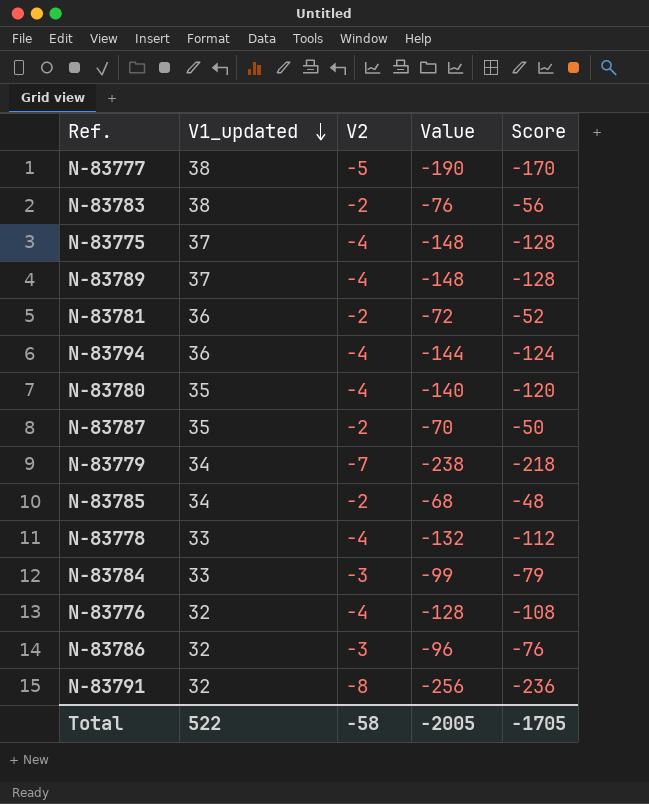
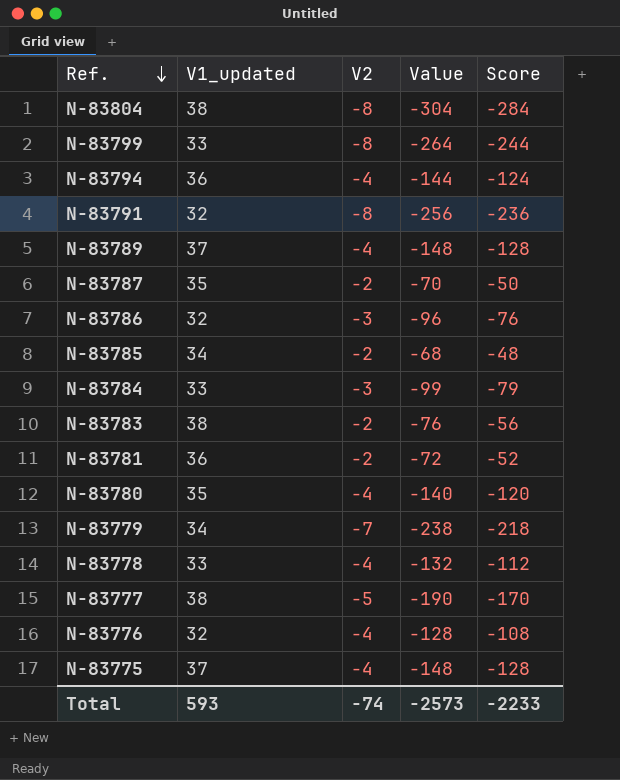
row order: V1_updated descending -> Ref. descending
row N-83804: none -> 38 | -8 | -304 | -284
row N-83799: none -> 33 | -8 | -264 | -244
Total | V1_updated: 522 -> 593
Total | V2: -58 -> -74
Total | Value: -2005 -> -2573
Total | Score: -1705 -> -2233

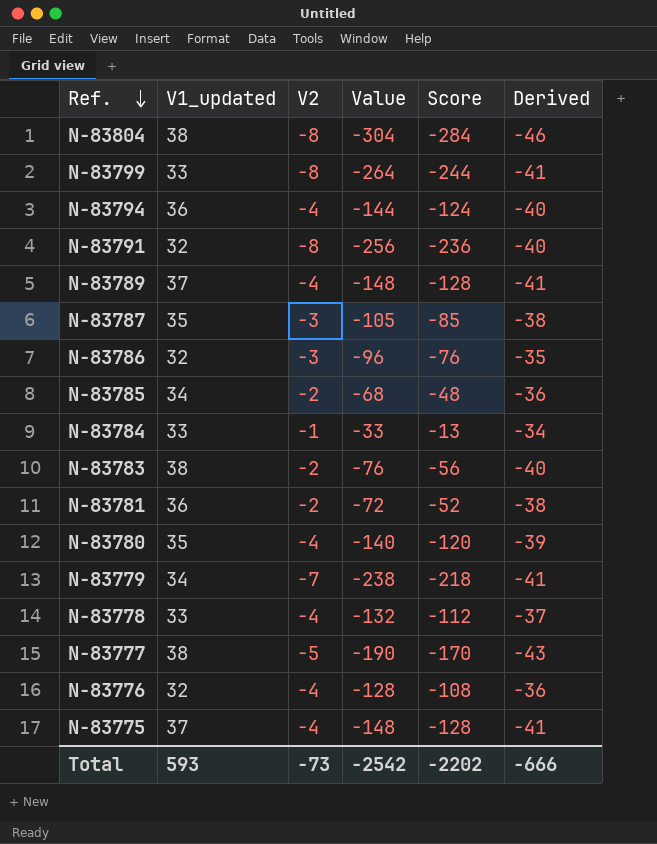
column Derived | formula: none -> [V2] - [V1_updated]
N-83787 | V2: -2 -> -3
N-83787 | Value: -70 -> -105
N-83787 | Score: -50 -> -85
N-83784 | V2: -3 -> -1
N-83784 | Value: -99 -> -33
N-83784 | Score: -79 -> -13
Total | V2: -74 -> -73
Total | Value: -2573 -> -2542
Total | Score: -2233 -> -2202

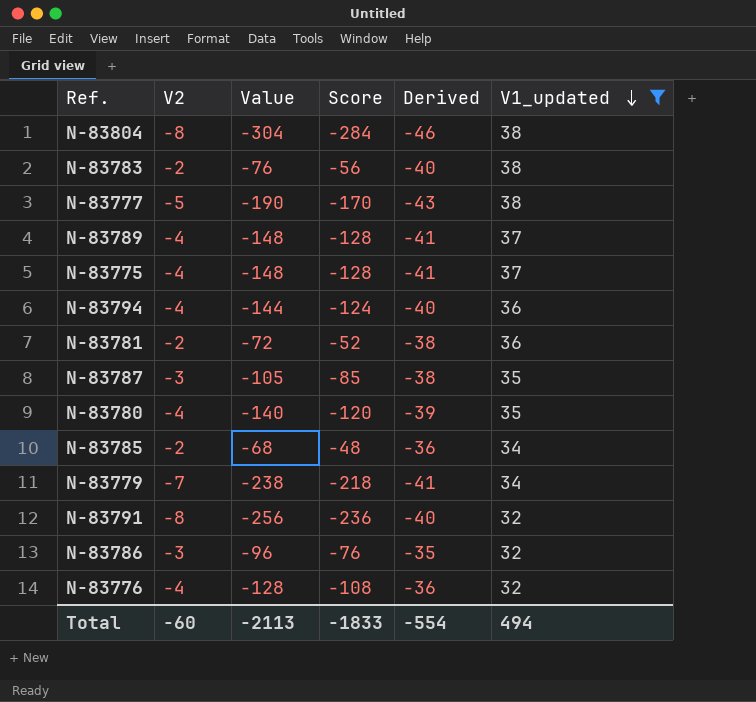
filter: none -> V1_updated != 33
row order: Ref. descending -> V1_updated descending
column V1_updated | position: 2 -> 6
Total | V2: -73 -> -60
Total | Value: -2542 -> -2113
Total | Score: -2202 -> -1833
Total | Derived: -666 -> -554
Total | V1_updated: 593 -> 494

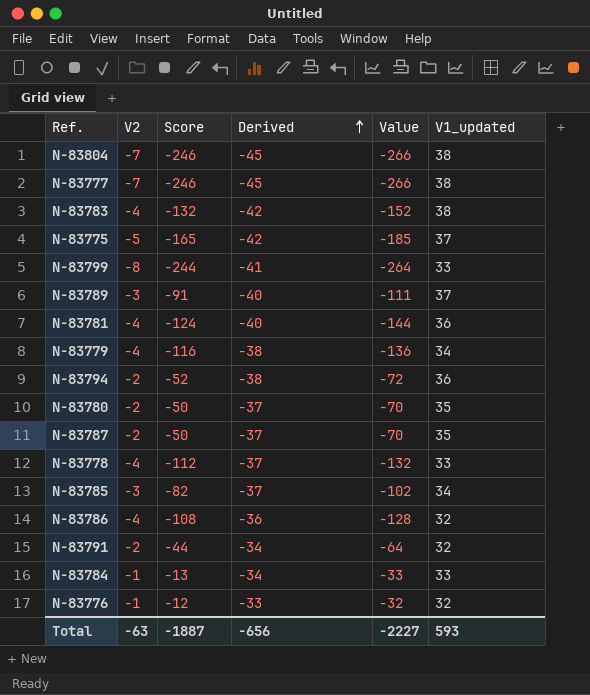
filter: V1_updated != 33 -> none
row order: V1_updated descending -> Derived ascending
column Value | position: 3 -> 5
N-83804 | V2: -8 -> -7
N-83804 | Score: -284 -> -246
N-83804 | Derived: -46 -> -45
N-83804 | Value: -304 -> -266
N-83777 | V2: -5 -> -7
N-83777 | Score: -170 -> -246
N-83777 | Derived: -43 -> -45
N-83777 | Value: -190 -> -266
N-83783 | V2: -2 -> -4
N-83783 | Score: -56 -> -132
N-83783 | Derived: -40 -> -42
N-83783 | Value: -76 -> -152
N-83775 | V2: -4 -> -5
N-83775 | Score: -128 -> -165
N-83775 | Derived: -41 -> -42
N-83775 | Value: -148 -> -185
N-83789 | V2: -4 -> -3
N-83789 | Score: -128 -> -91
N-83789 | Derived: -41 -> -40
N-83789 | Value: -148 -> -111
N-83781 | V2: -2 -> -4
N-83781 | Score: -52 -> -124
N-83781 | Derived: -38 -> -40
N-83781 | Value: -72 -> -144
N-83779 | V2: -7 -> -4
N-83779 | Score: -218 -> -116
N-83779 | Derived: -41 -> -38
N-83779 | Value: -238 -> -136
N-83794 | V2: -4 -> -2
N-83794 | Score: -124 -> -52
N-83794 | Derived: -40 -> -38
N-83794 | Value: -144 -> -72
N-83780 | V2: -4 -> -2
N-83780 | Score: -120 -> -50
N-83780 | Derived: -39 -> -37
N-83780 | Value: -140 -> -70
N-83787 | V2: -3 -> -2
N-83787 | Score: -85 -> -50
N-83787 | Derived: -38 -> -37
N-83787 | Value: -105 -> -70
N-83785 | V2: -2 -> -3
N-83785 | Score: -48 -> -82
N-83785 | Derived: -36 -> -37
N-83785 | Value: -68 -> -102
N-83786 | V2: -3 -> -4
N-83786 | Score: -76 -> -108
N-83786 | Derived: -35 -> -36
N-83786 | Value: -96 -> -128
N-83791 | V2: -8 -> -2
N-83791 | Score: -236 -> -44
N-83791 | Derived: -40 -> -34
N-83791 | Value: -256 -> -64
N-83776 | V2: -4 -> -1
N-83776 | Score: -108 -> -12
N-83776 | Derived: -36 -> -33
N-83776 | Value: -128 -> -32
Total | V2: -60 -> -63
Total | Score: -1833 -> -1887
Total | Derived: -554 -> -656
Total | Value: -2113 -> -2227
Total | V1_updated: 494 -> 593

